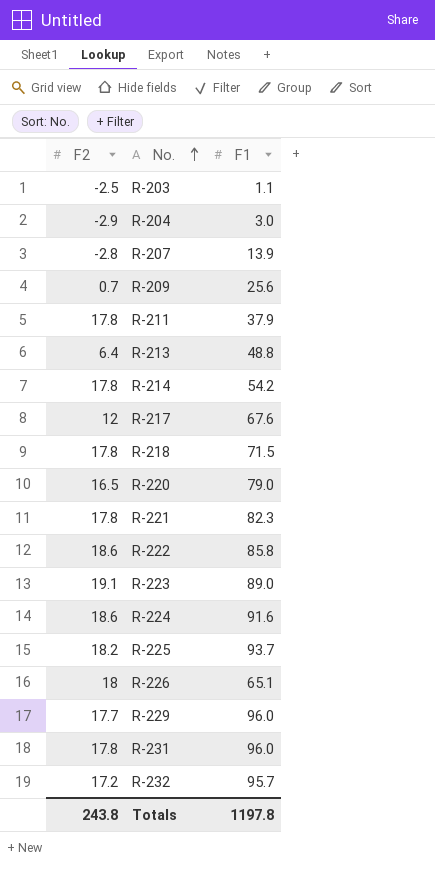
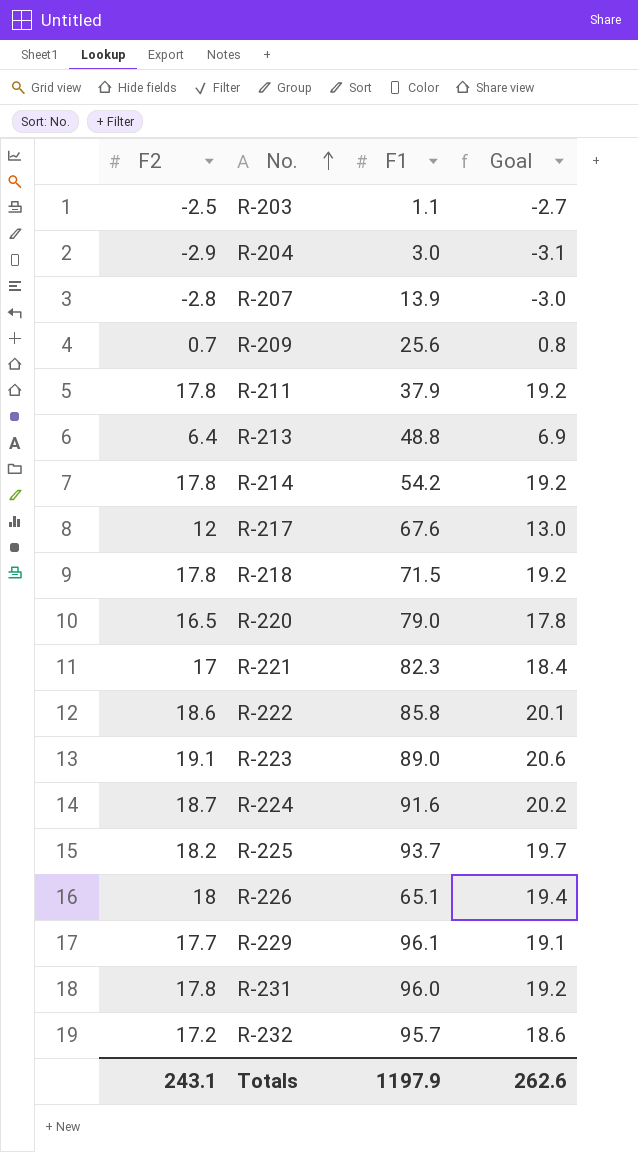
column Goal | formula: none -> [F2] * 1.08
R-221 | F2: 17.8 -> 17
R-224 | F2: 18.6 -> 18.7
R-229 | F1: 96.0 -> 96.1
Totals | F2: 243.8 -> 243.1
Totals | F1: 1197.8 -> 1197.9

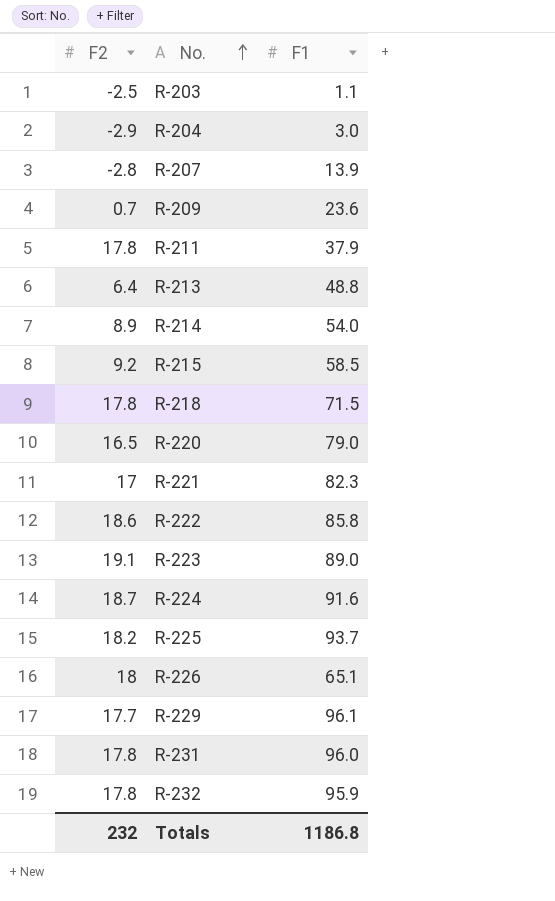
column Goal | formula: [F2] * 1.08 -> none
row R-217: 12 | 67.6 | 13.0 -> none
R-209 | F1: 25.6 -> 23.6
R-214 | F2: 17.8 -> 8.9
R-214 | F1: 54.2 -> 54.0
row R-215: none -> 9.2 | 58.5
R-232 | F2: 17.2 -> 17.8
R-232 | F1: 95.7 -> 95.9
Totals | F2: 243.1 -> 232
Totals | F1: 1197.9 -> 1186.8

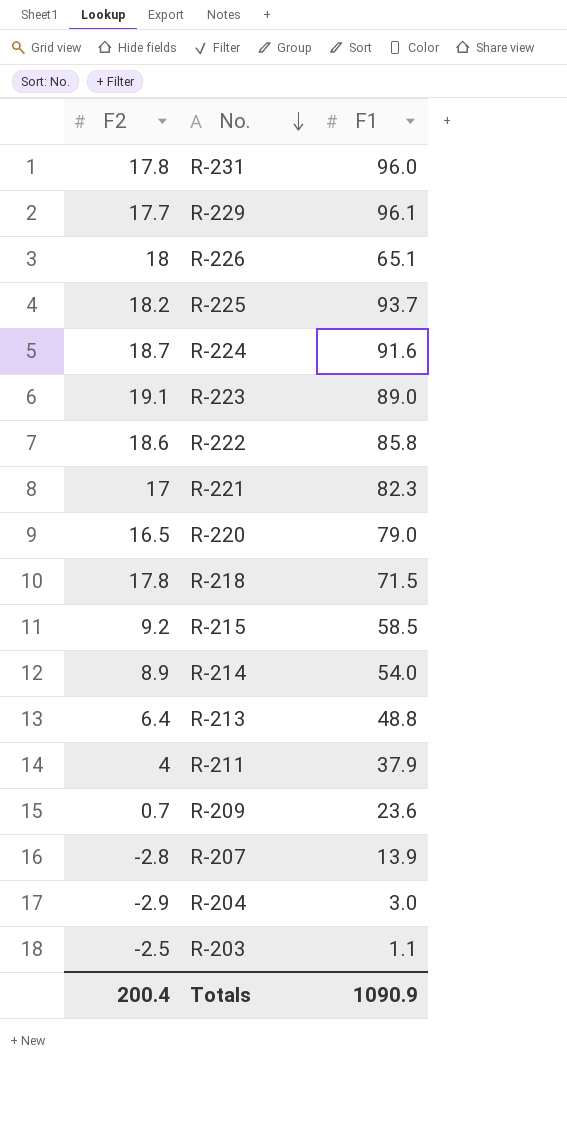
row order: No. ascending -> No. descending
row R-232: 17.8 | 95.9 -> none
R-211 | F2: 17.8 -> 4
Totals | F2: 232 -> 200.4
Totals | F1: 1186.8 -> 1090.9

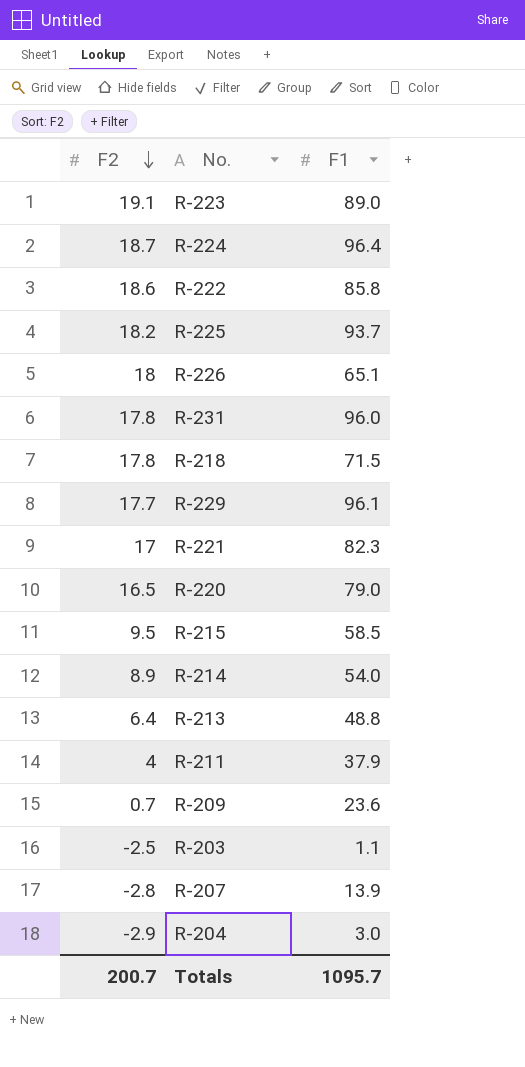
row order: No. descending -> F2 descending
R-224 | F1: 91.6 -> 96.4
R-215 | F2: 9.2 -> 9.5
Totals | F2: 200.4 -> 200.7
Totals | F1: 1090.9 -> 1095.7

